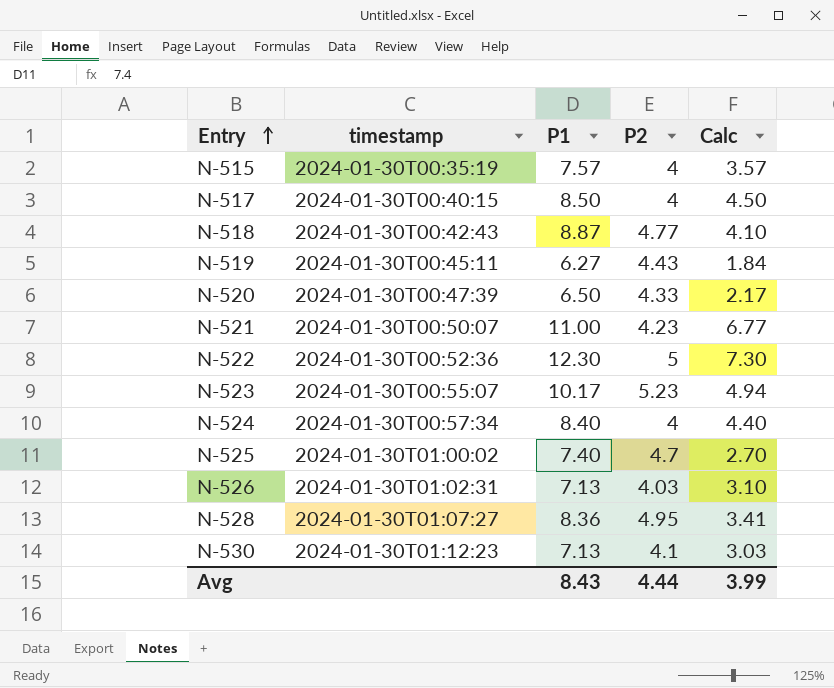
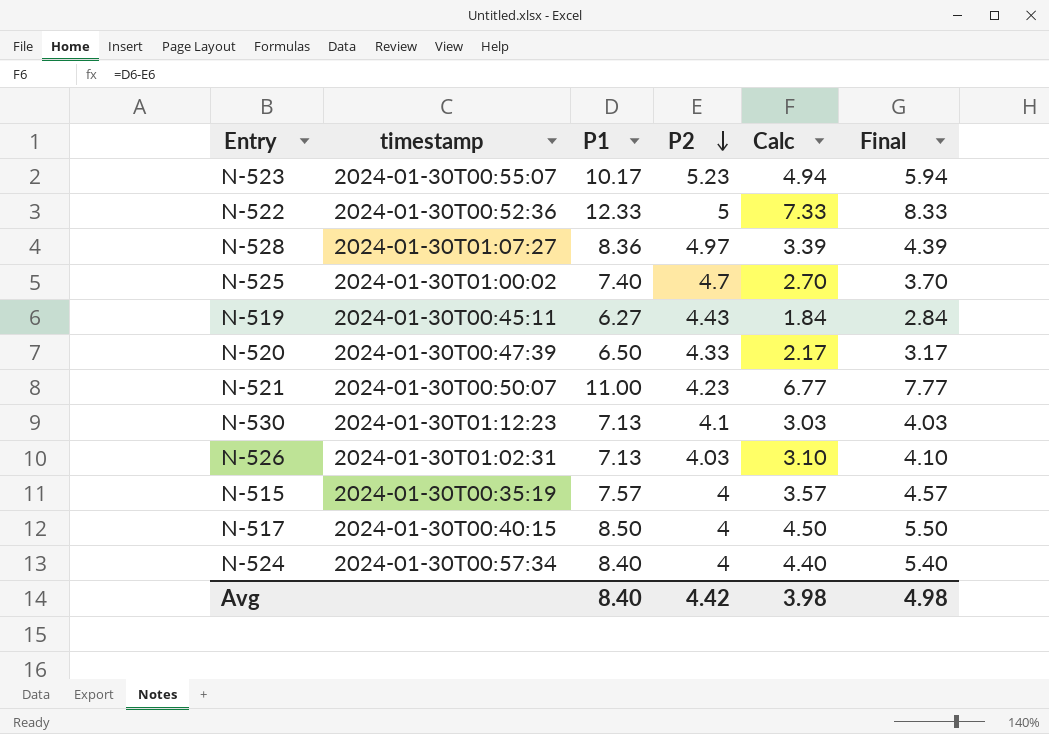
row order: Entry ascending -> P2 descending
column Final | formula: none -> [Calc] + 1
row N-518: 2024-01-30T00:42:43 | 8.87 | 4.77 | 4.10 -> none
N-522 | P1: 12.30 -> 12.33
N-522 | Calc: 7.30 -> 7.33
N-528 | P2: 4.95 -> 4.97
N-528 | Calc: 3.41 -> 3.39
Avg | P1: 8.43 -> 8.40
Avg | P2: 4.44 -> 4.42
Avg | Calc: 3.99 -> 3.98

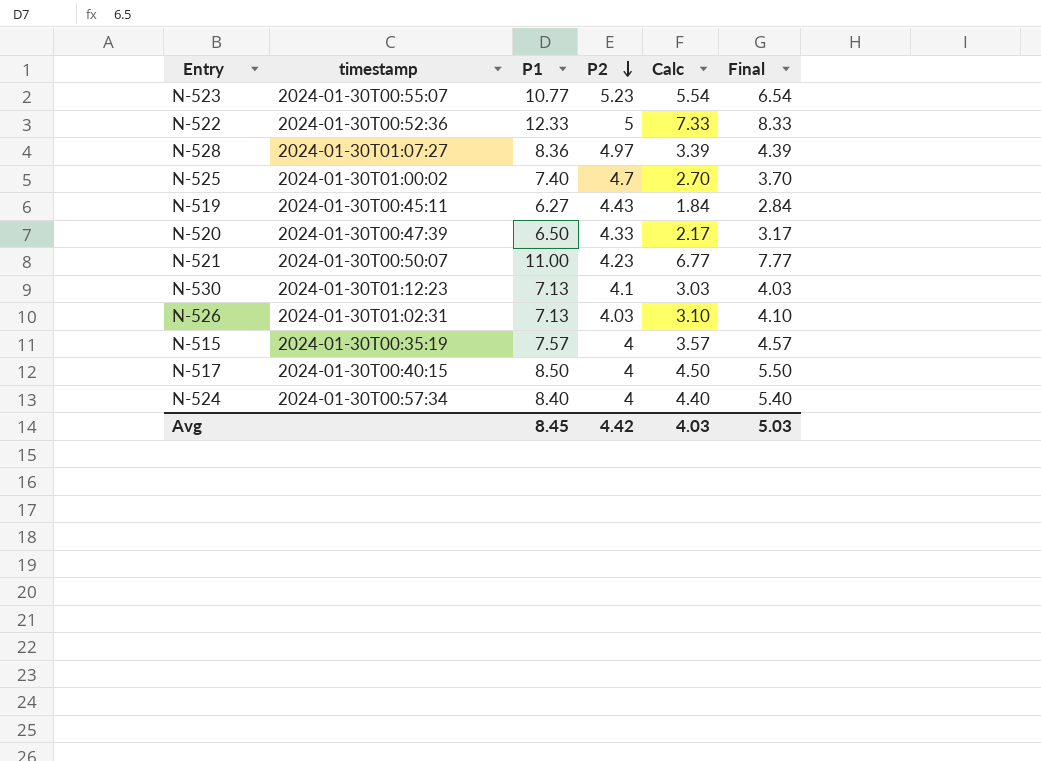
N-523 | P1: 10.17 -> 10.77
N-523 | Calc: 4.94 -> 5.54
N-523 | Final: 5.94 -> 6.54
Avg | P1: 8.40 -> 8.45
Avg | Calc: 3.98 -> 4.03
Avg | Final: 4.98 -> 5.03

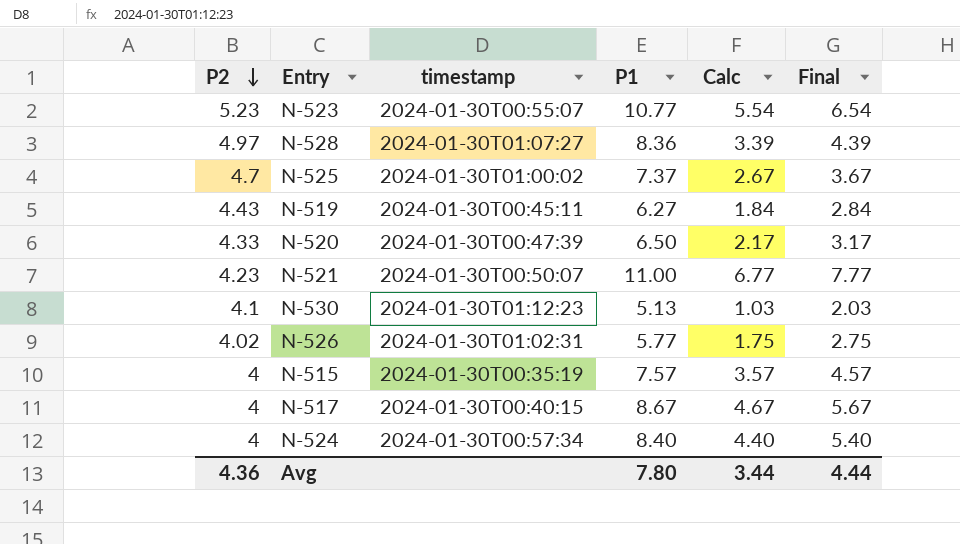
column P2 | position: 4 -> 1
row N-522: 2024-01-30T00:52:36 | 12.33 | 5 | 7.33 | 8.33 -> none
N-525 | P1: 7.40 -> 7.37
N-525 | Calc: 2.70 -> 2.67
N-525 | Final: 3.70 -> 3.67
N-530 | P1: 7.13 -> 5.13
N-530 | Calc: 3.03 -> 1.03
N-530 | Final: 4.03 -> 2.03
N-526 | P2: 4.03 -> 4.02
N-526 | P1: 7.13 -> 5.77
N-526 | Calc: 3.10 -> 1.75
N-526 | Final: 4.10 -> 2.75
N-517 | P1: 8.50 -> 8.67
N-517 | Calc: 4.50 -> 4.67
N-517 | Final: 5.50 -> 5.67
Avg | P2: 4.42 -> 4.36
Avg | P1: 8.45 -> 7.80
Avg | Calc: 4.03 -> 3.44
Avg | Final: 5.03 -> 4.44

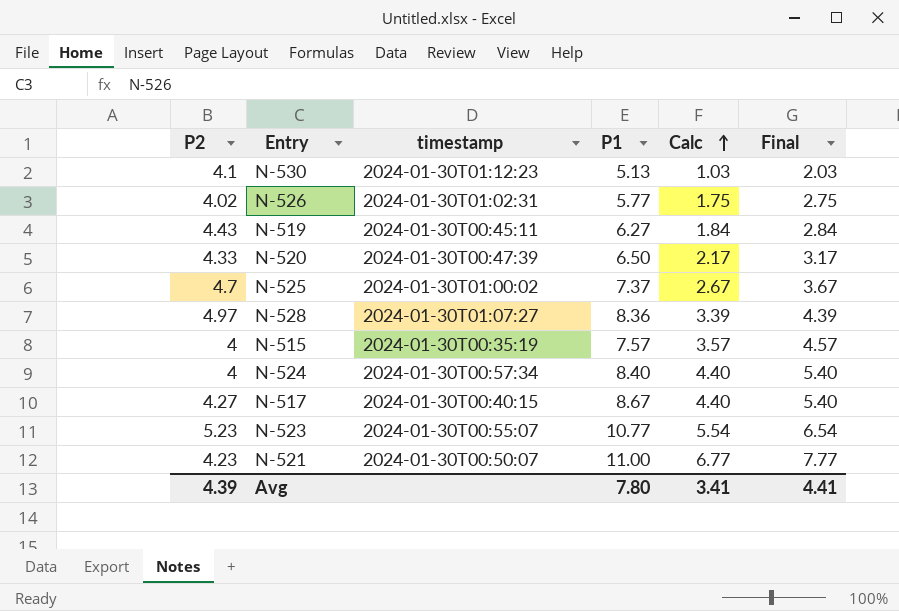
row order: P2 descending -> Calc ascending
N-517 | P2: 4 -> 4.27
N-517 | Calc: 4.67 -> 4.40
N-517 | Final: 5.67 -> 5.40
Avg | P2: 4.36 -> 4.39
Avg | Calc: 3.44 -> 3.41
Avg | Final: 4.44 -> 4.41

